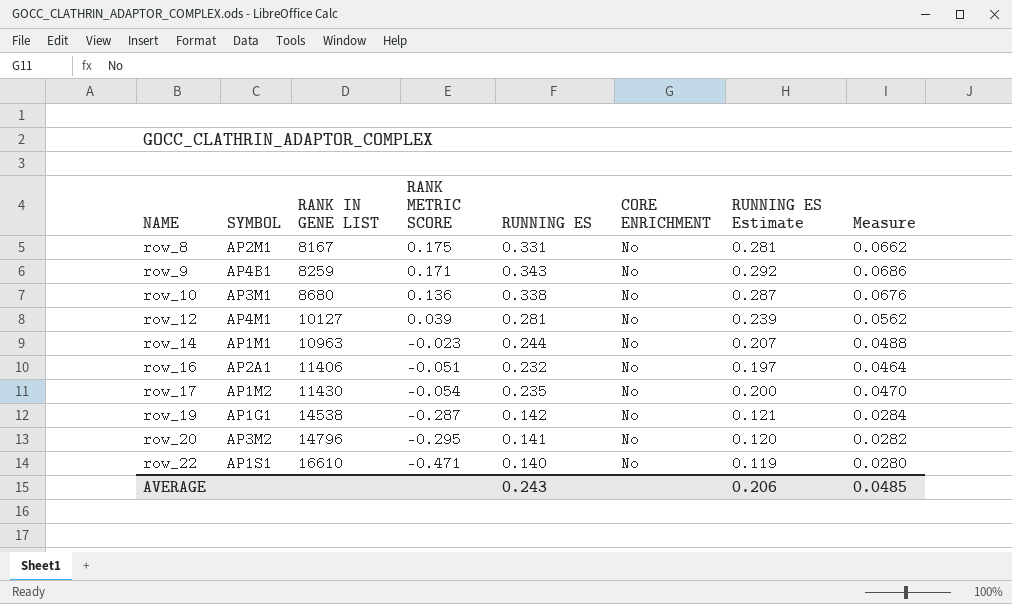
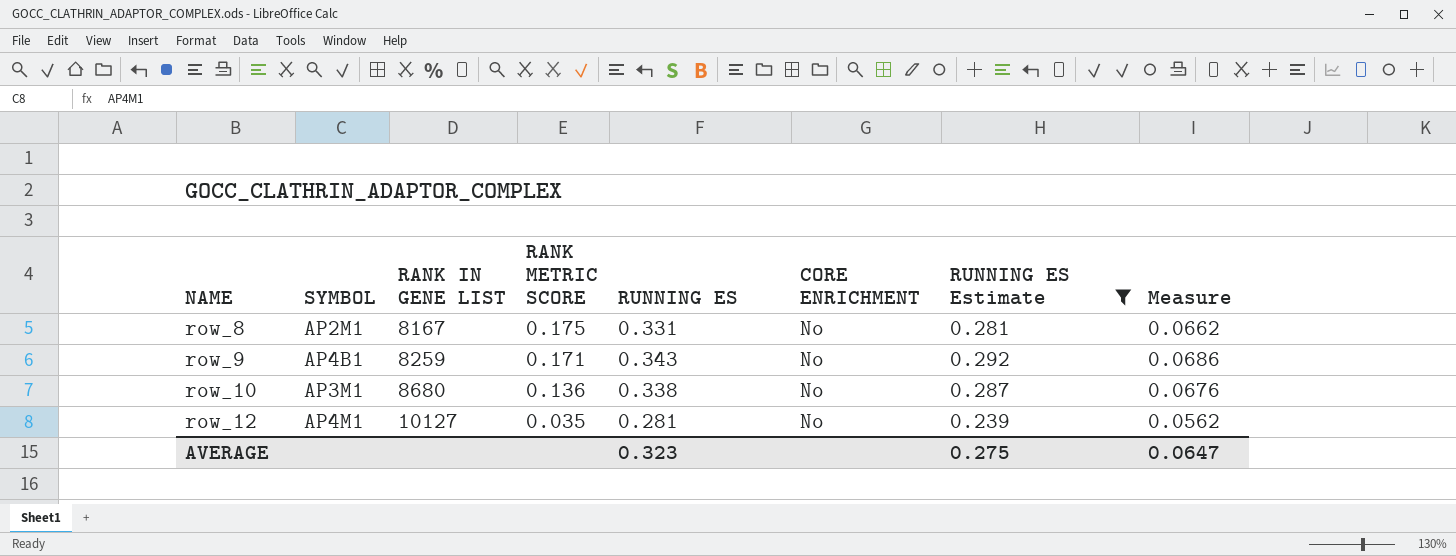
filter: none -> RUNNING ES Estimate >= 0.239
row_12 | RANK METRIC SCORE: 0.039 -> 0.035
AVERAGE | RUNNING ES: 0.243 -> 0.323
AVERAGE | RUNNING ES Estimate: 0.206 -> 0.275
AVERAGE | Measure: 0.0485 -> 0.0647

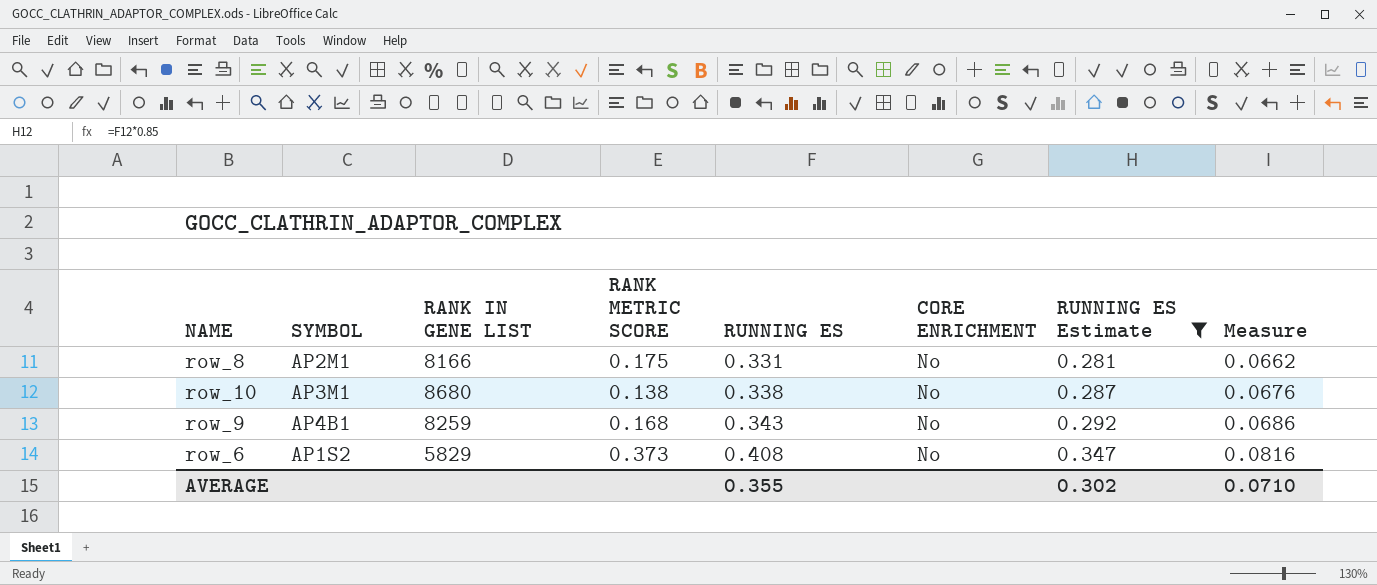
row order: NAME ascending -> RUNNING ES ascending
row row_12: AP4M1 | 10127 | 0.035 | 0.281 | No | 0.239 | 0.0562 -> none
row_8 | RANK IN GENE LIST: 8167 -> 8166
row_10 | RANK METRIC SCORE: 0.136 -> 0.138
row_9 | RANK METRIC SCORE: 0.171 -> 0.168
row row_6: none -> AP1S2 | 5829 | 0.373 | 0.408 | No | 0.347 | 0.0816
AVERAGE | RUNNING ES: 0.323 -> 0.355
AVERAGE | RUNNING ES Estimate: 0.275 -> 0.302
AVERAGE | Measure: 0.0647 -> 0.0710

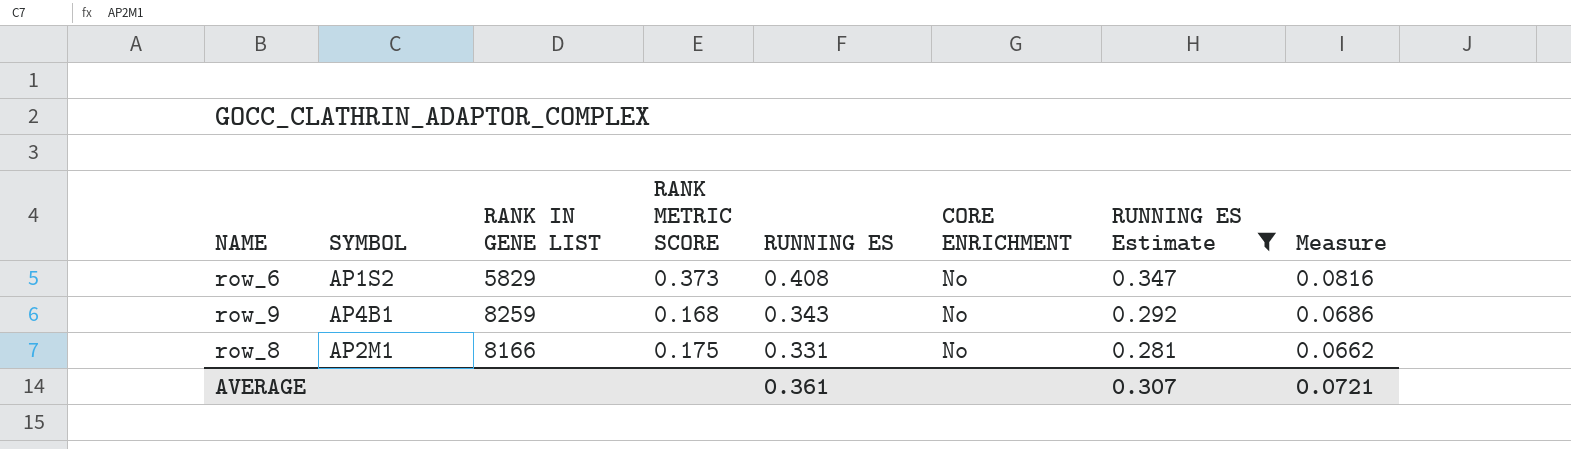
row order: RUNNING ES ascending -> RUNNING ES descending
row row_10: AP3M1 | 8680 | 0.138 | 0.338 | No | 0.287 | 0.0676 -> none
AVERAGE | RUNNING ES: 0.355 -> 0.361
AVERAGE | RUNNING ES Estimate: 0.302 -> 0.307
AVERAGE | Measure: 0.0710 -> 0.0721

